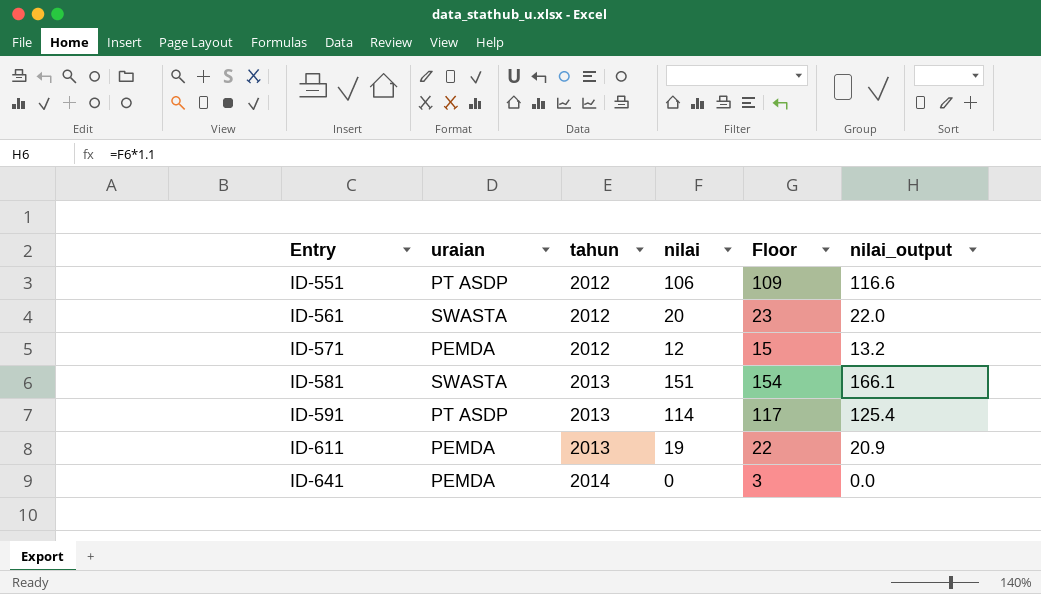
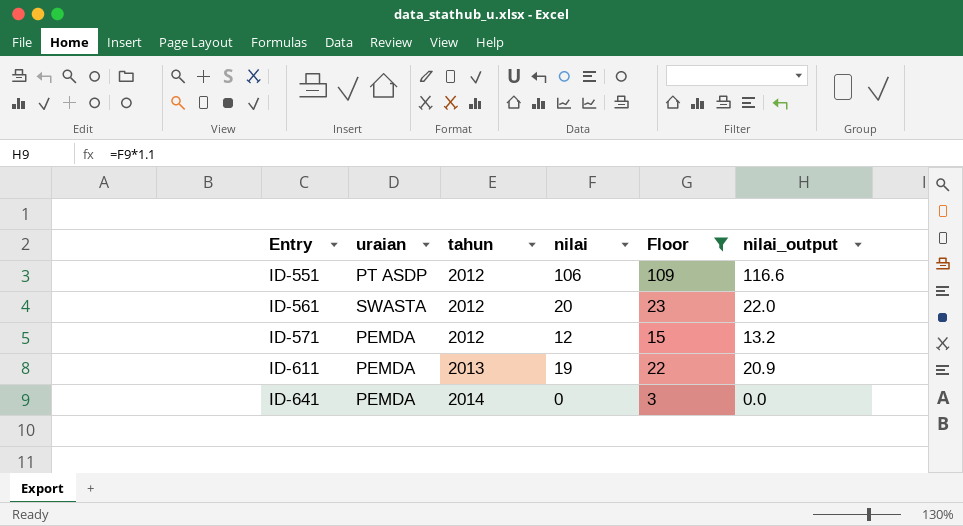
filter: none -> Floor <= 109

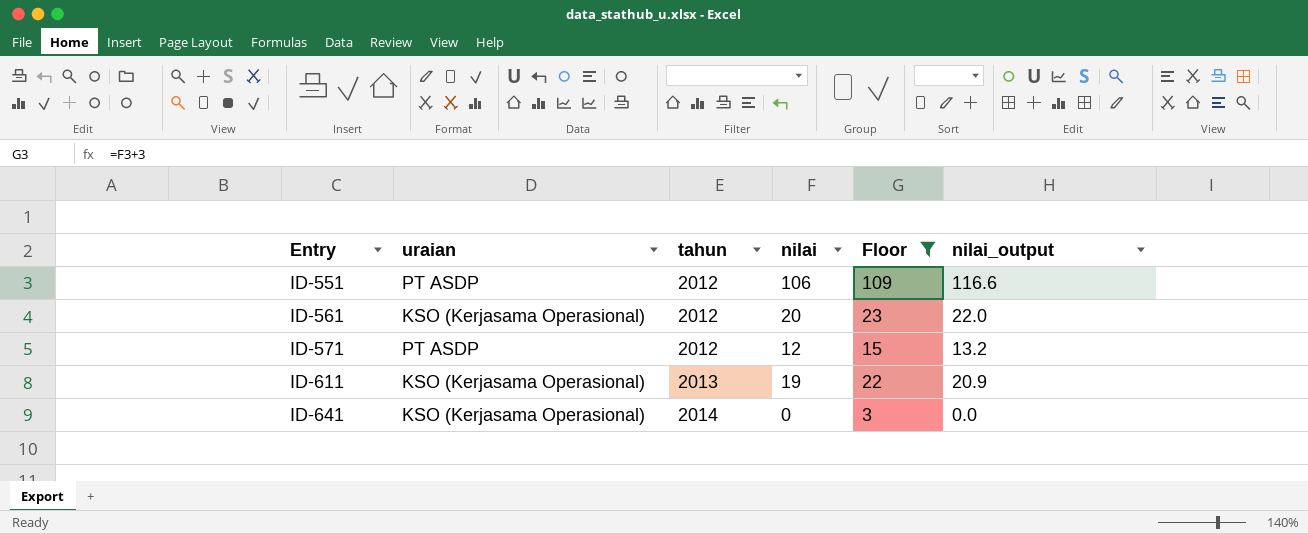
ID-561 | uraian: SWASTA -> KSO (Kerjasama Operasional)
ID-571 | uraian: PEMDA -> PT ASDP
ID-611 | uraian: PEMDA -> KSO (Kerjasama Operasional)
ID-641 | uraian: PEMDA -> KSO (Kerjasama Operasional)

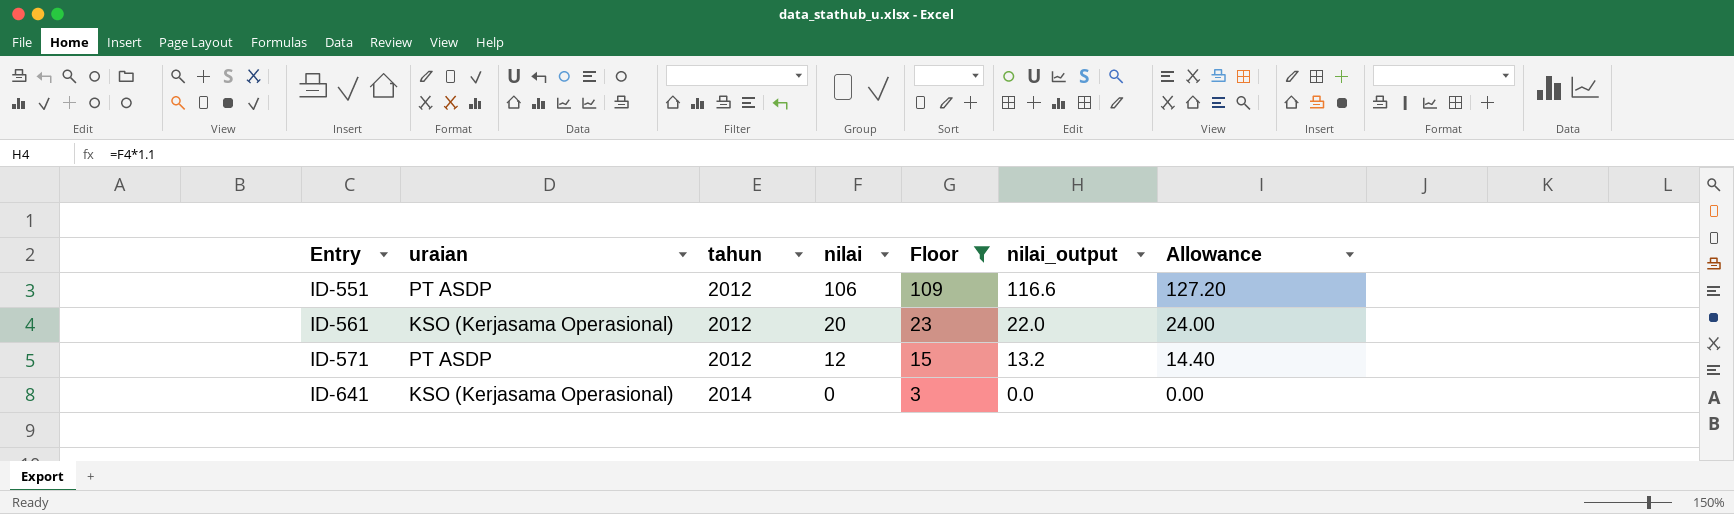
column Allowance | formula: none -> [nilai] * 1.2
row ID-611: KSO (Kerjasama Operasional) | 2013 | 19 | 22 | 20.9 -> none

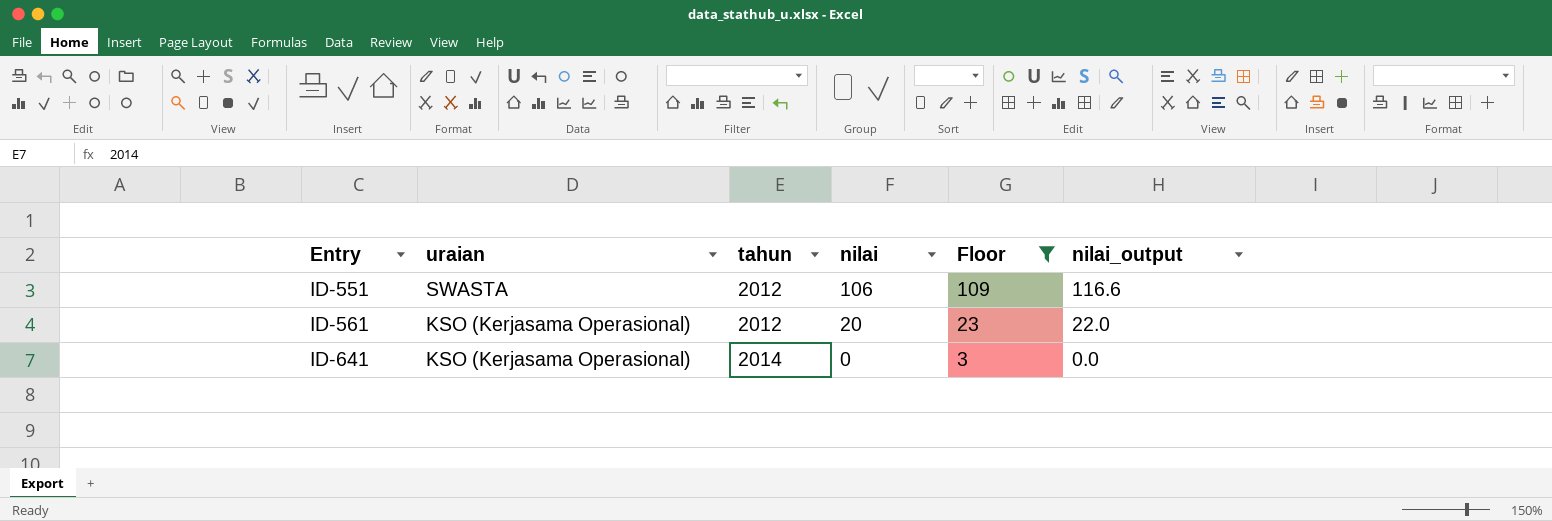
column Allowance | formula: [nilai] * 1.2 -> none
row ID-571: PT ASDP | 2012 | 12 | 15 | 13.2 | 14.40 -> none
ID-551 | uraian: PT ASDP -> SWASTA

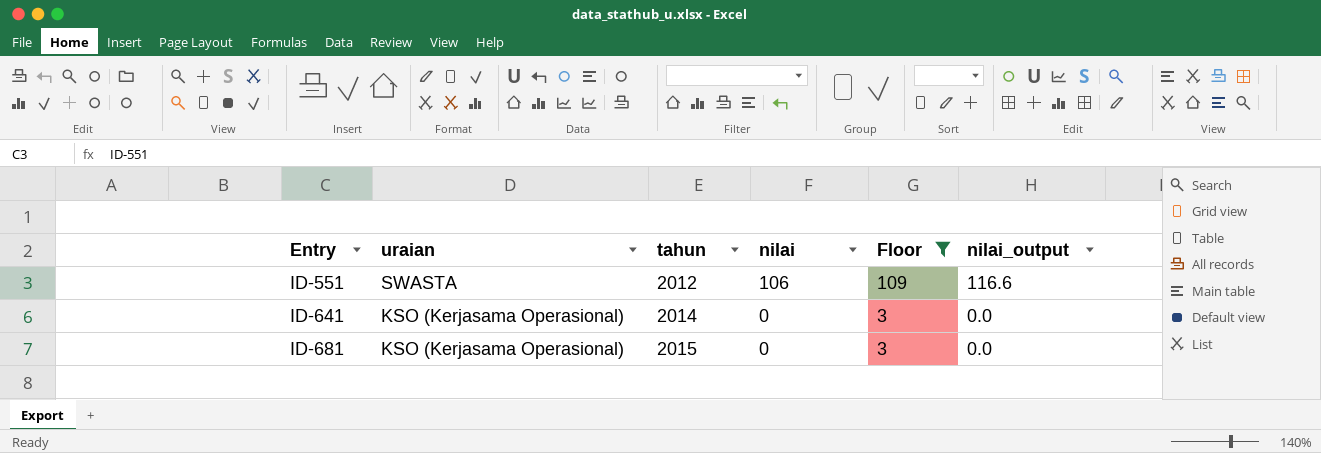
row ID-561: KSO (Kerjasama Operasional) | 2012 | 20 | 23 | 22.0 -> none
row ID-681: none -> KSO (Kerjasama Operasional) | 2015 | 0 | 3 | 0.0

